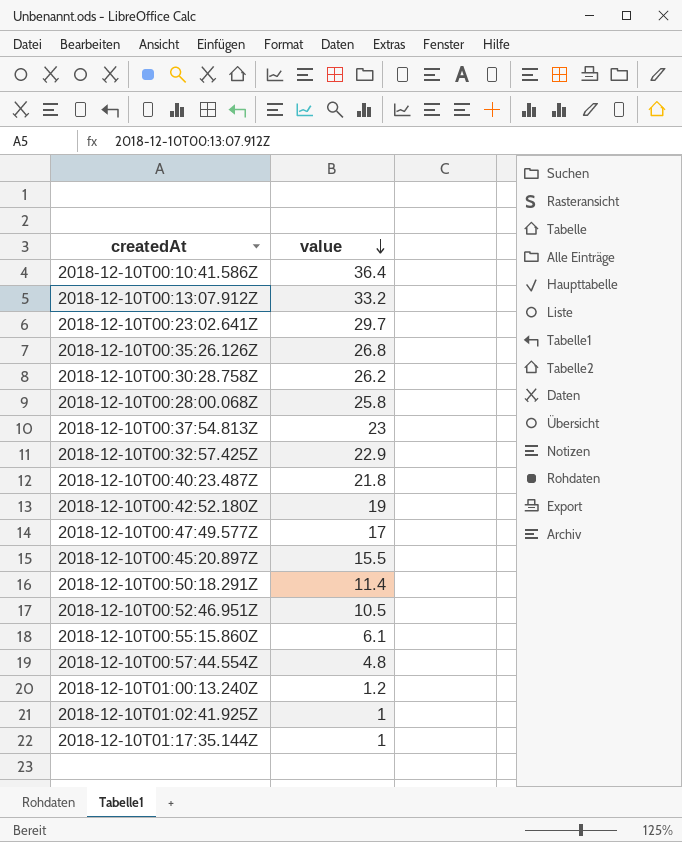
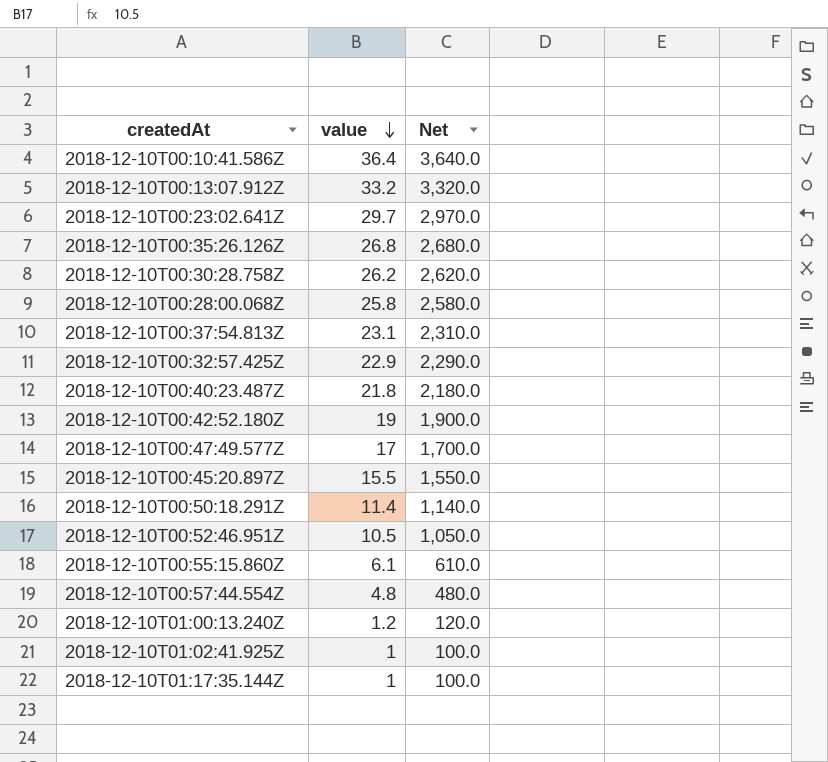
column Net | formula: none -> [value] * 100
2018-12-10T00:37:54.813Z | value: 23 -> 23.1

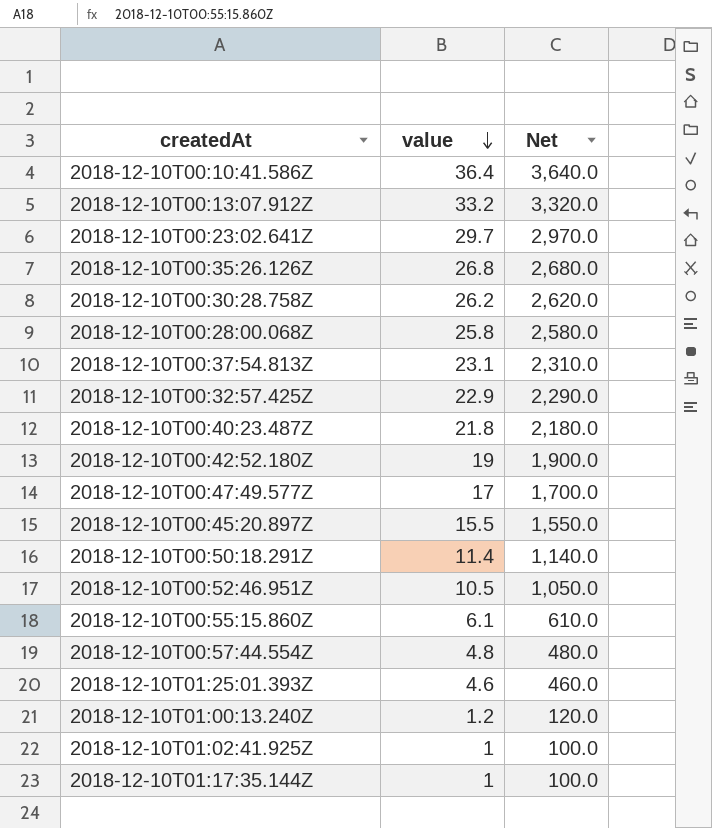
row 2018-12-10T01:25:01.393Z: none -> 4.6 | 460.0

